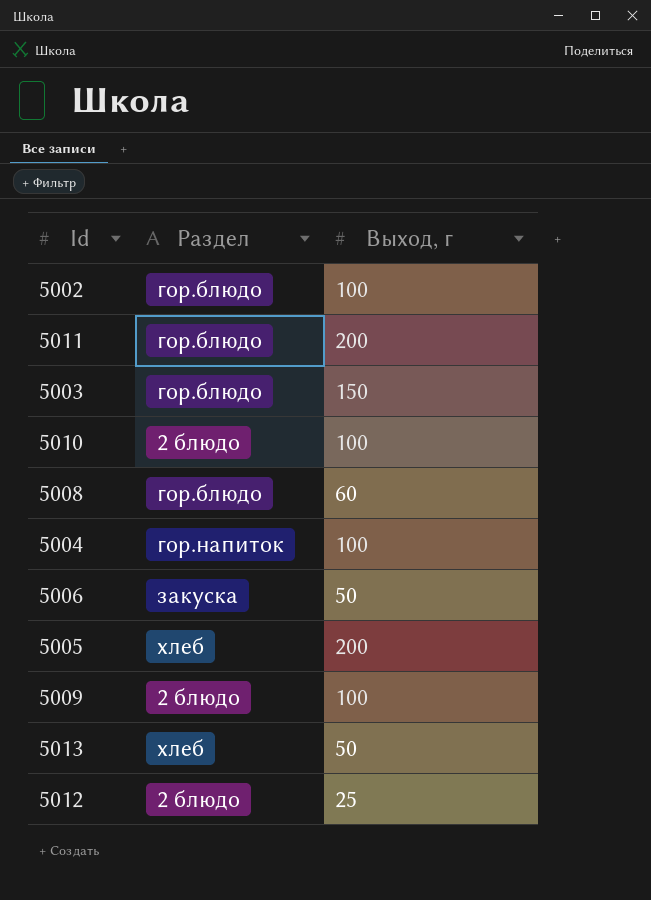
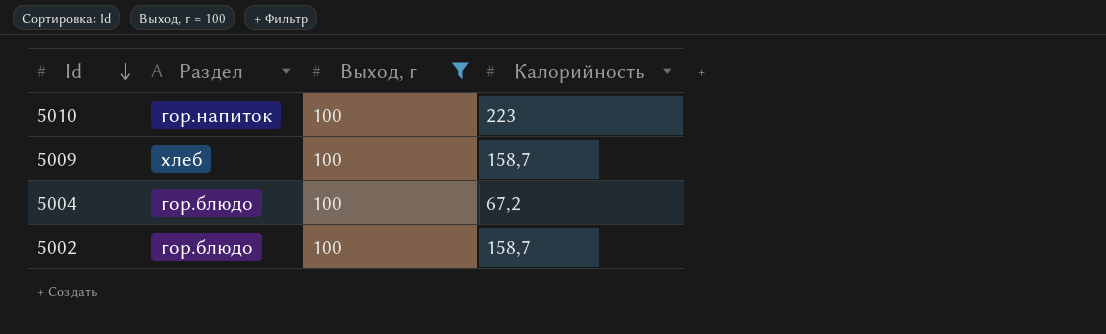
filter: none -> Выход, г = 100
row order: none -> Id descending
column Калорийность | position: none -> 4
5010 | Раздел: 2 блюдо -> гор.напиток
5009 | Раздел: 2 блюдо -> хлеб
5004 | Раздел: гор.напиток -> гор.блюдо

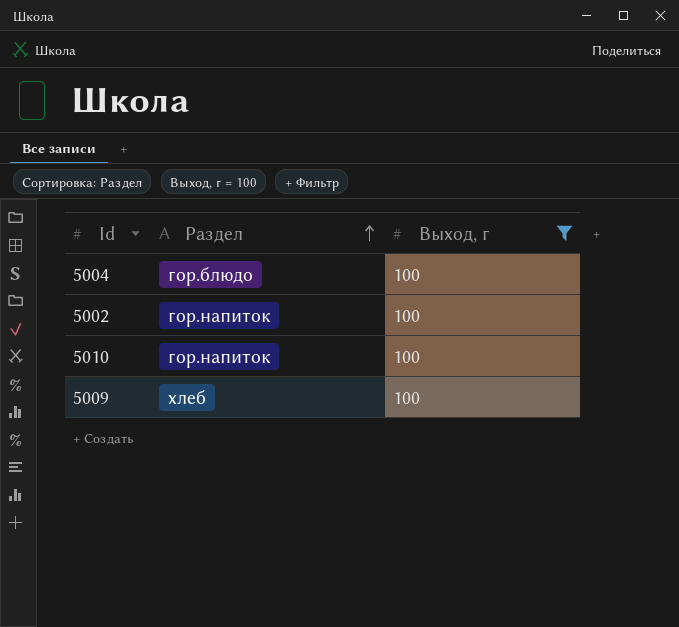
row order: Id descending -> Раздел ascending
column Калорийность | position: 4 -> none
5002 | Раздел: гор.блюдо -> гор.напиток

